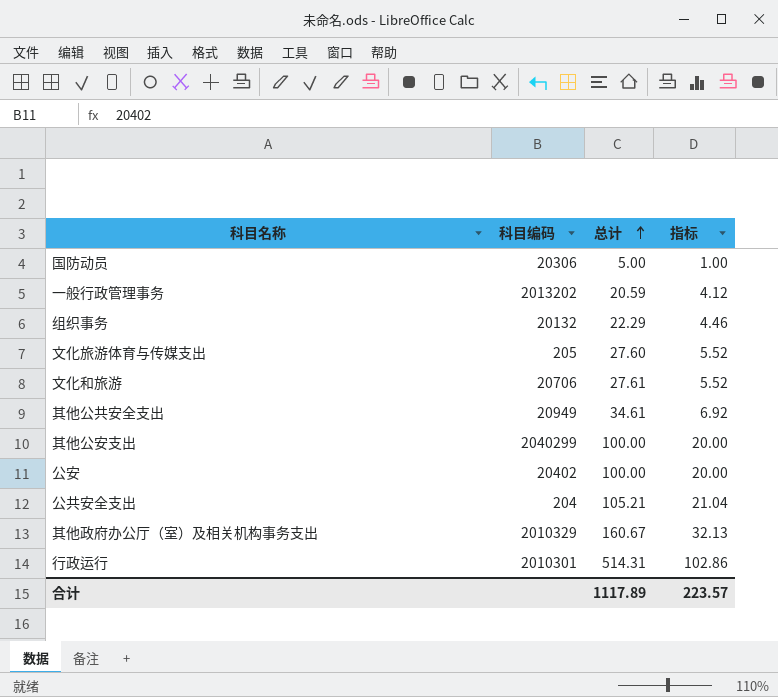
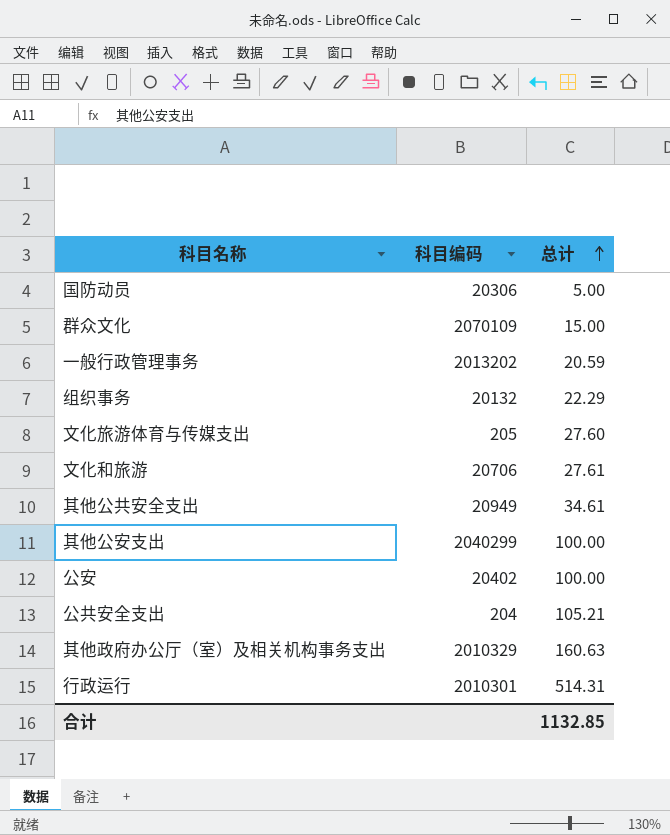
column 指标 | formula: [总计] * 0.2 -> none
row 群众文化: none -> 2070109 | 15.00
其他政府办公厅（室）及相关机构事务支出 | 总计: 160.67 -> 160.63
合计 | 总计: 1117.89 -> 1132.85

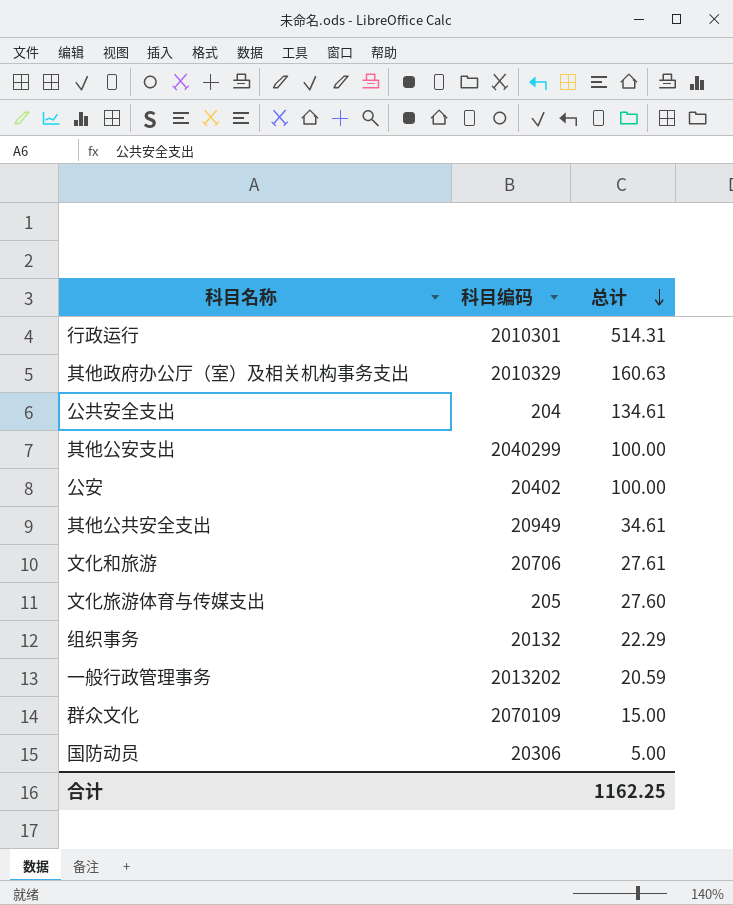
row order: 总计 ascending -> 总计 descending
公共安全支出 | 总计: 105.21 -> 134.61
合计 | 总计: 1132.85 -> 1162.25

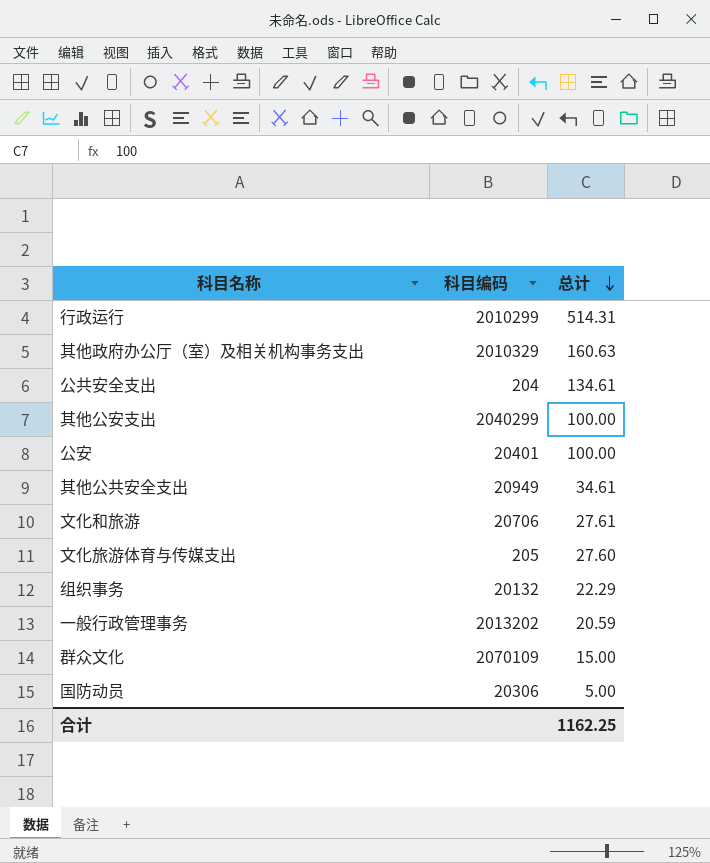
行政运行 | 科目编码: 2010301 -> 2010299
公安 | 科目编码: 20402 -> 20401

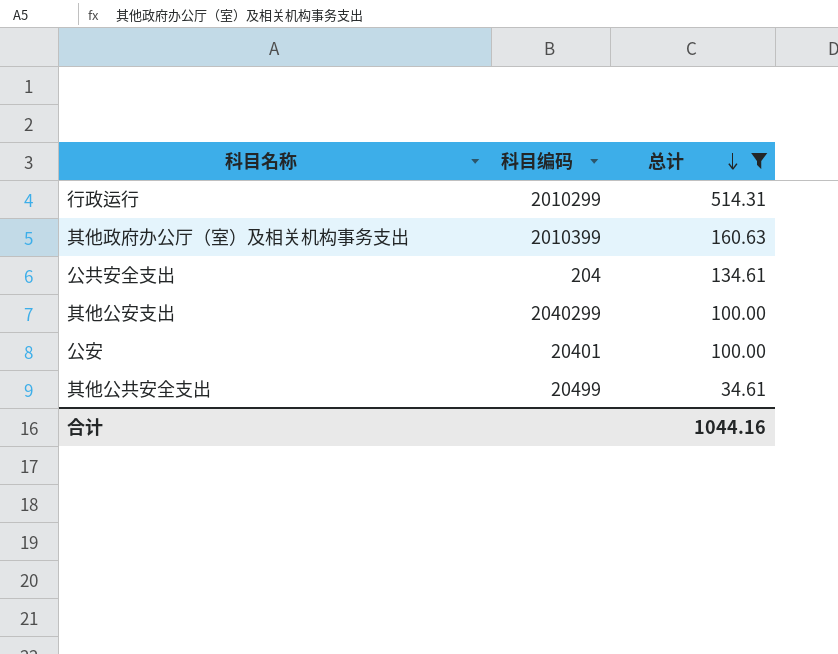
filter: none -> 总计 >= 34.61
其他政府办公厅（室）及相关机构事务支出 | 科目编码: 2010329 -> 2010399
其他公共安全支出 | 科目编码: 20949 -> 20499
合计 | 总计: 1162.25 -> 1044.16

